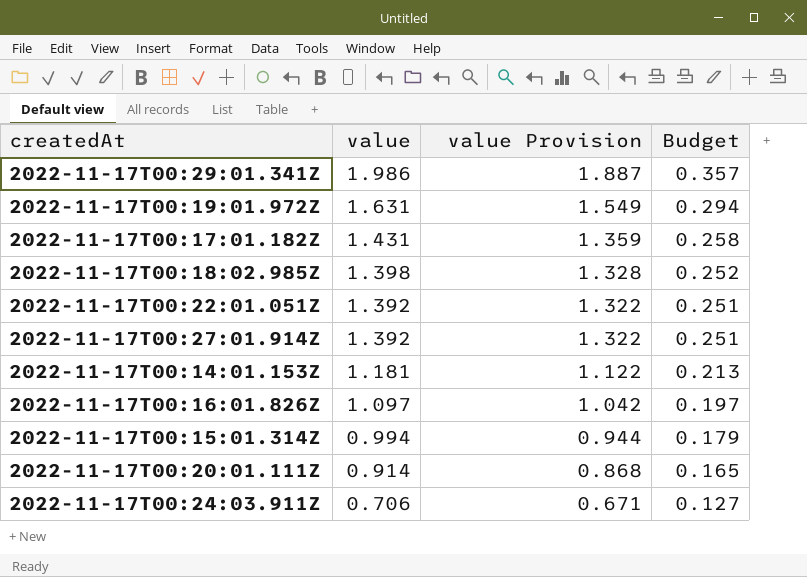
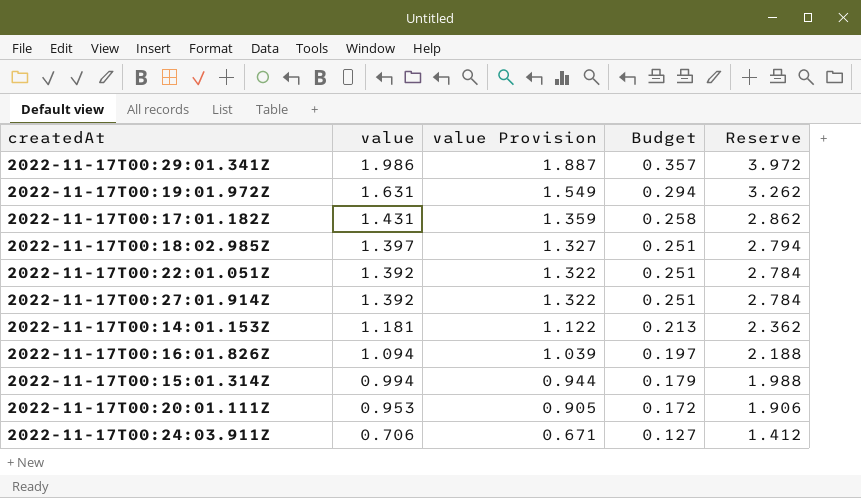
column Reserve | formula: none -> [value] * 2
2022-11-17T00:18:02.985Z | value: 1.398 -> 1.397
2022-11-17T00:18:02.985Z | value Provision: 1.328 -> 1.327
2022-11-17T00:18:02.985Z | Budget: 0.252 -> 0.251
2022-11-17T00:16:01.826Z | value: 1.097 -> 1.094
2022-11-17T00:16:01.826Z | value Provision: 1.042 -> 1.039
2022-11-17T00:20:01.111Z | value: 0.914 -> 0.953
2022-11-17T00:20:01.111Z | value Provision: 0.868 -> 0.905
2022-11-17T00:20:01.111Z | Budget: 0.165 -> 0.172

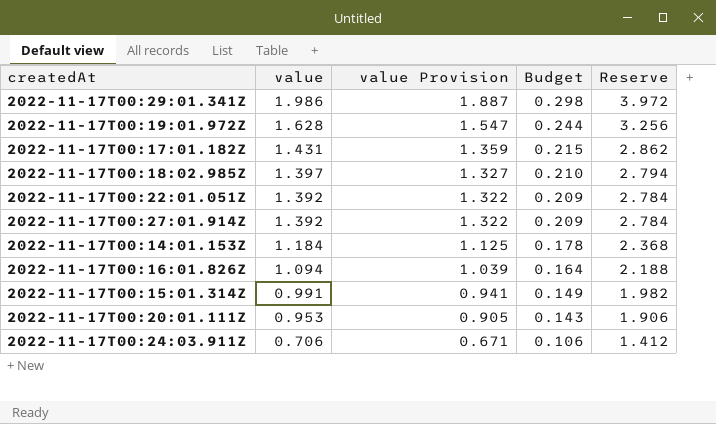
column Budget | formula: [value] * 0.18 -> [value] * 0.15
2022-11-17T00:19:01.972Z | value: 1.631 -> 1.628
2022-11-17T00:19:01.972Z | value Provision: 1.549 -> 1.547
2022-11-17T00:19:01.972Z | Reserve: 3.262 -> 3.256
2022-11-17T00:14:01.153Z | value: 1.181 -> 1.184
2022-11-17T00:14:01.153Z | value Provision: 1.122 -> 1.125
2022-11-17T00:14:01.153Z | Reserve: 2.362 -> 2.368
2022-11-17T00:15:01.314Z | value: 0.994 -> 0.991
2022-11-17T00:15:01.314Z | value Provision: 0.944 -> 0.941
2022-11-17T00:15:01.314Z | Reserve: 1.988 -> 1.982

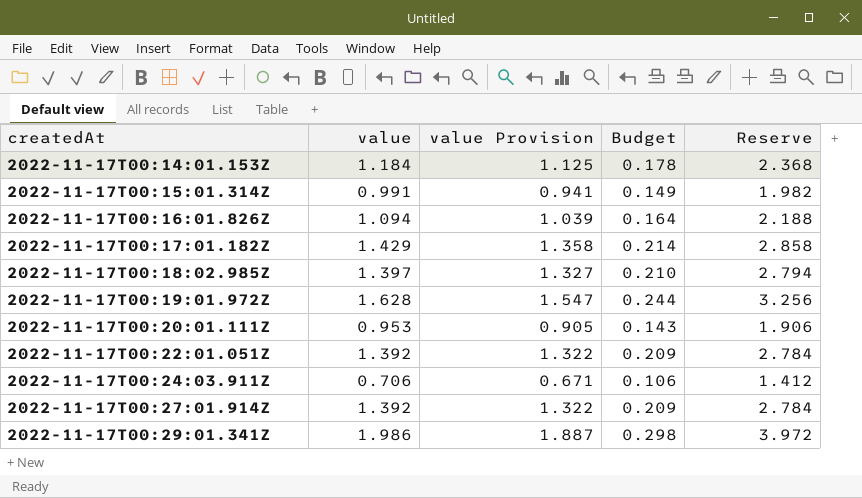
row order: value descending -> createdAt ascending
2022-11-17T00:17:01.182Z | value: 1.431 -> 1.429
2022-11-17T00:17:01.182Z | value Provision: 1.359 -> 1.358
2022-11-17T00:17:01.182Z | Budget: 0.215 -> 0.214
2022-11-17T00:17:01.182Z | Reserve: 2.862 -> 2.858

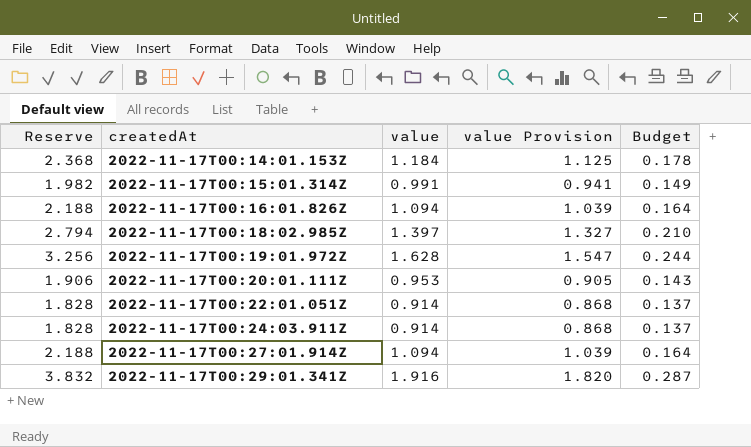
column Reserve | position: 5 -> 1
row 2022-11-17T00:17:01.182Z: 1.429 | 1.358 | 0.214 | 2.858 -> none
2022-11-17T00:22:01.051Z | Reserve: 2.784 -> 1.828
2022-11-17T00:22:01.051Z | value: 1.392 -> 0.914
2022-11-17T00:22:01.051Z | value Provision: 1.322 -> 0.868
2022-11-17T00:22:01.051Z | Budget: 0.209 -> 0.137
2022-11-17T00:24:03.911Z | Reserve: 1.412 -> 1.828
2022-11-17T00:24:03.911Z | value: 0.706 -> 0.914
2022-11-17T00:24:03.911Z | value Provision: 0.671 -> 0.868
2022-11-17T00:24:03.911Z | Budget: 0.106 -> 0.137
2022-11-17T00:27:01.914Z | Reserve: 2.784 -> 2.188
2022-11-17T00:27:01.914Z | value: 1.392 -> 1.094
2022-11-17T00:27:01.914Z | value Provision: 1.322 -> 1.039
2022-11-17T00:27:01.914Z | Budget: 0.209 -> 0.164
2022-11-17T00:29:01.341Z | Reserve: 3.972 -> 3.832
2022-11-17T00:29:01.341Z | value: 1.986 -> 1.916
2022-11-17T00:29:01.341Z | value Provision: 1.887 -> 1.820
2022-11-17T00:29:01.341Z | Budget: 0.298 -> 0.287

